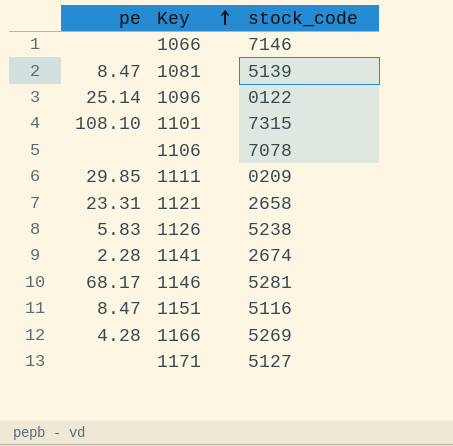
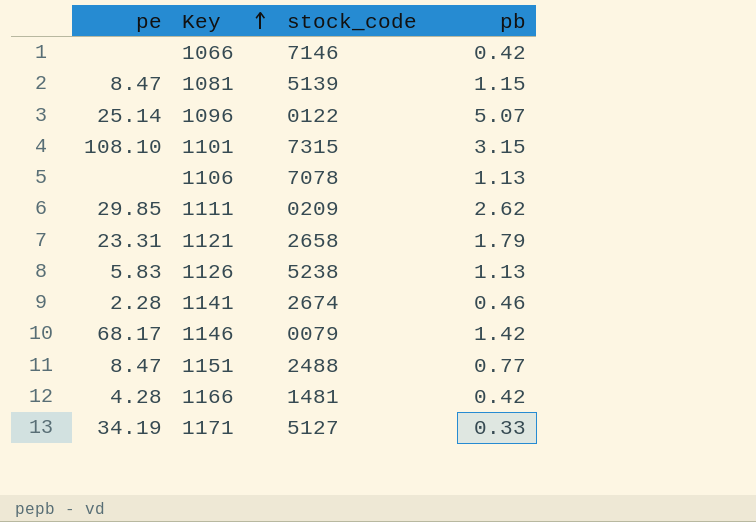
column pb | position: none -> 4
1146 | stock_code: 5281 -> 0079
1151 | stock_code: 5116 -> 2488
1166 | stock_code: 5269 -> 1481
1171 | pe: none -> 34.19

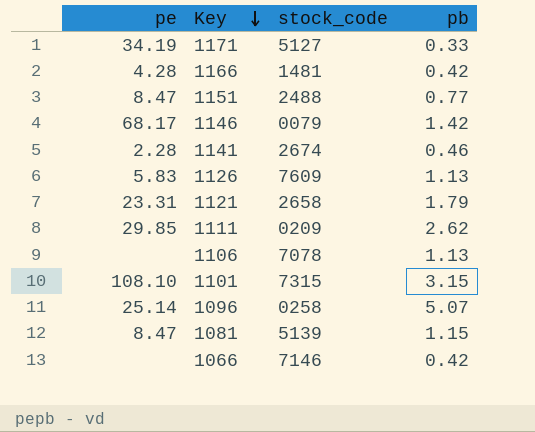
row order: Key ascending -> Key descending
1126 | stock_code: 5238 -> 7609
1096 | stock_code: 0122 -> 0258

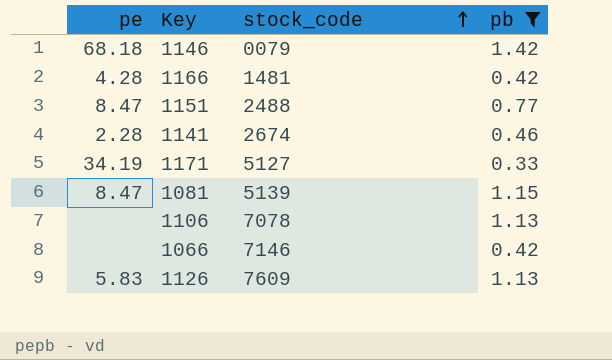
filter: none -> pb <= 1.42
row order: Key descending -> stock_code ascending
1146 | pe: 68.17 -> 68.18

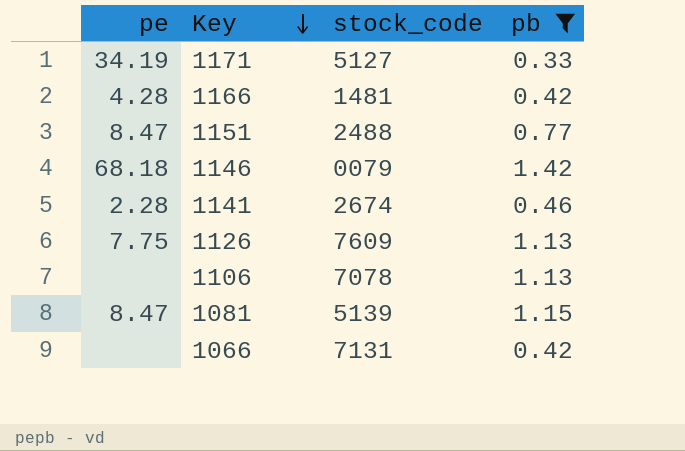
row order: stock_code ascending -> Key descending
1126 | pe: 5.83 -> 7.75
1066 | stock_code: 7146 -> 7131

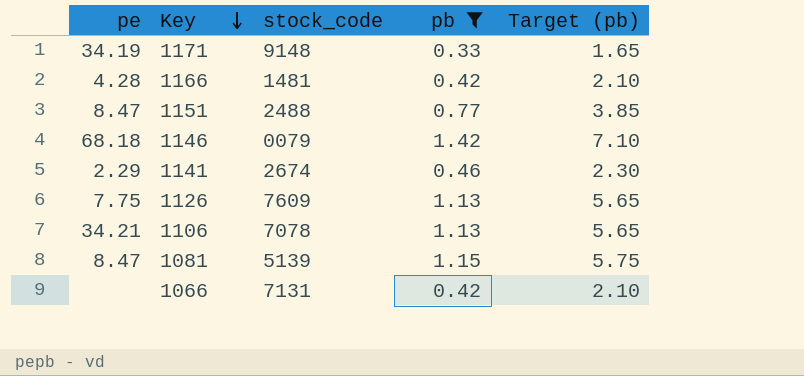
column Target (pb) | formula: none -> [pb] * 5
1171 | stock_code: 5127 -> 9148
1141 | pe: 2.28 -> 2.29
1106 | pe: none -> 34.21

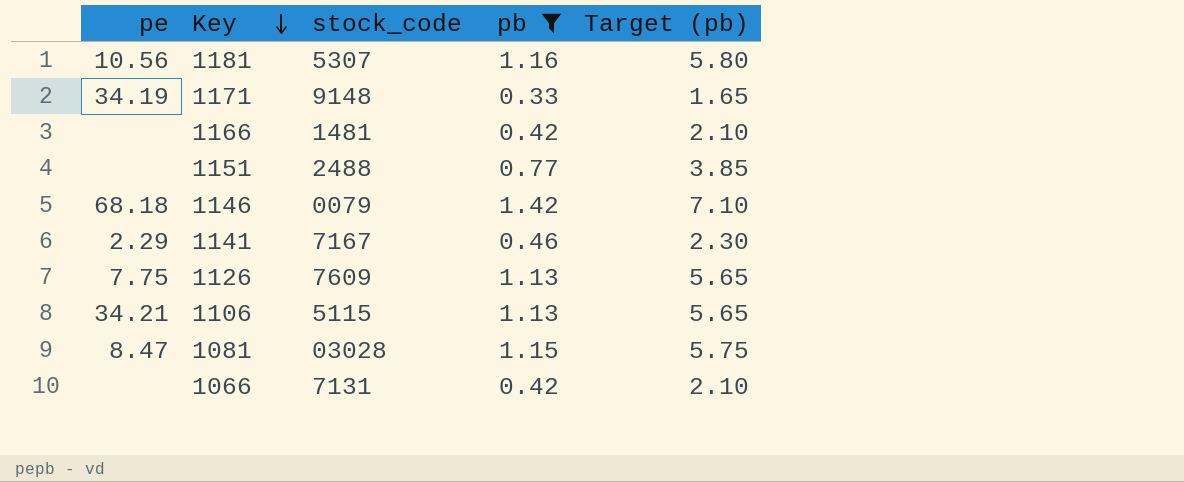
row 1181: none -> 10.56 | 5307 | 1.16 | 5.80
1166 | pe: 4.28 -> none
1151 | pe: 8.47 -> none
1141 | stock_code: 2674 -> 7167
1106 | stock_code: 7078 -> 5115
1081 | stock_code: 5139 -> 03028

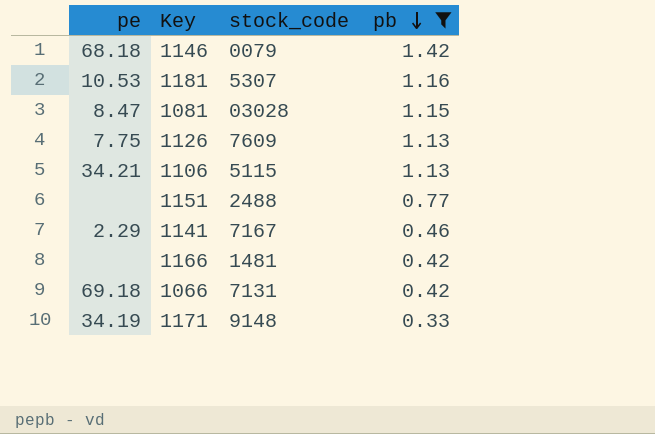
row order: Key descending -> pb descending
column Target (pb) | formula: [pb] * 5 -> none
1181 | pe: 10.56 -> 10.53
1066 | pe: none -> 69.18

